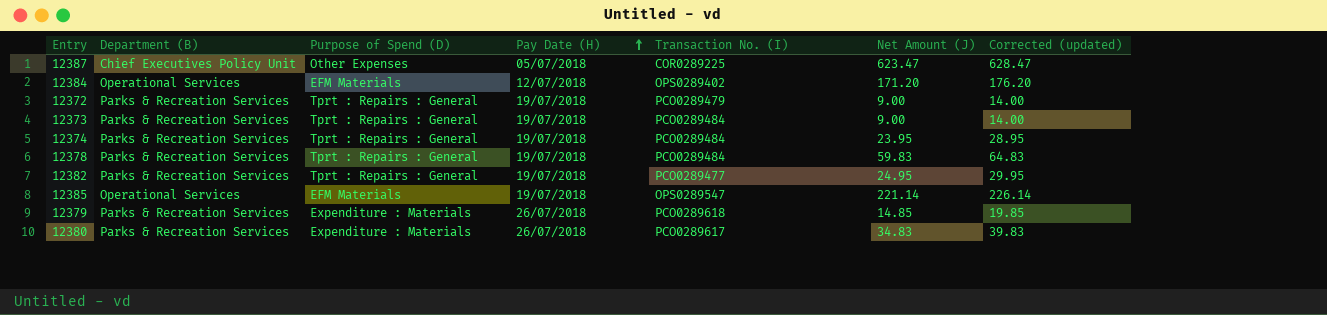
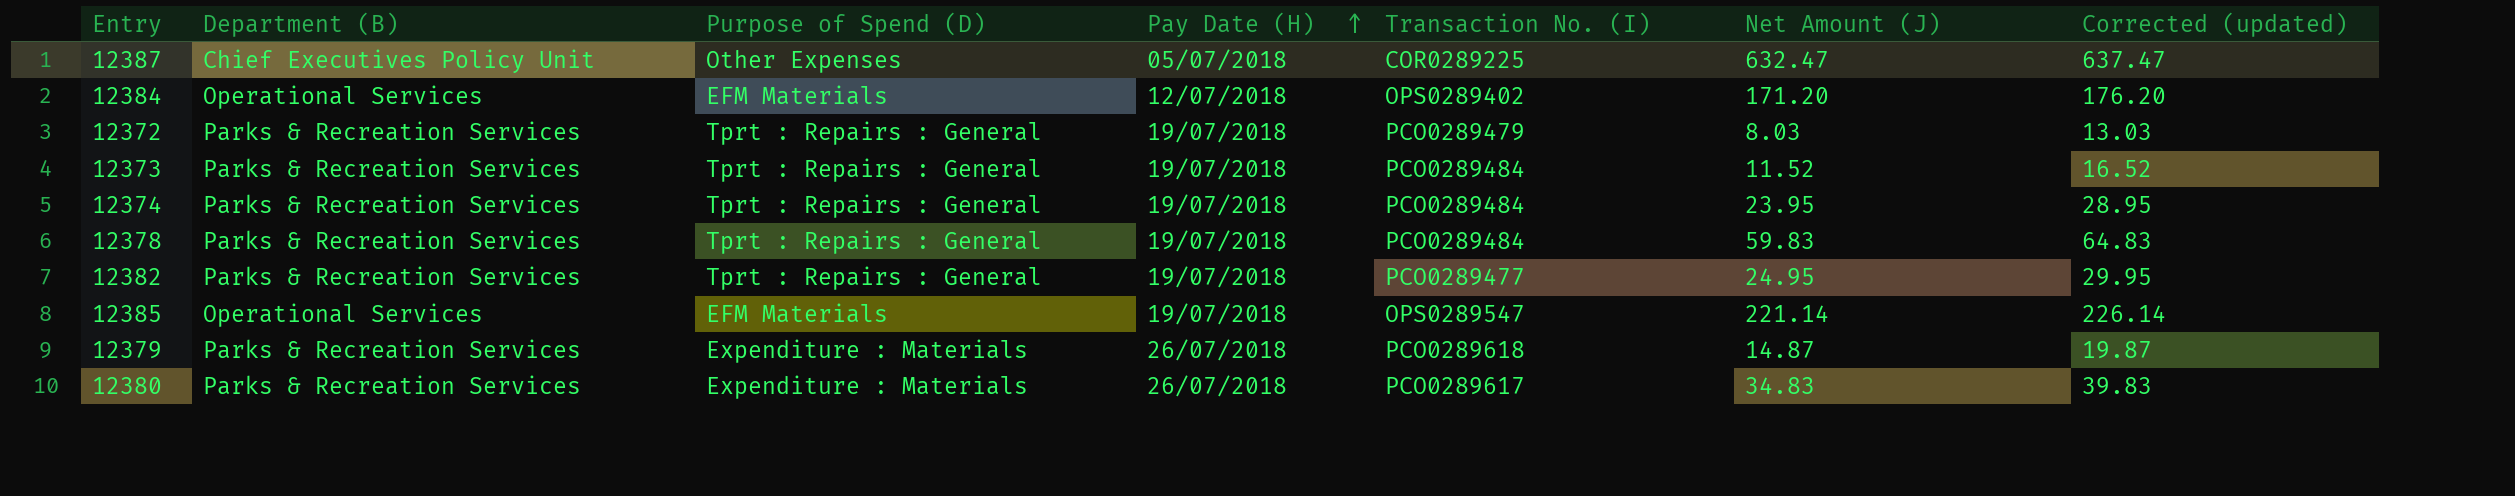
12387 | Net Amount (J): 623.47 -> 632.47
12387 | Corrected (updated): 628.47 -> 637.47
12372 | Net Amount (J): 9.00 -> 8.03
12372 | Corrected (updated): 14.00 -> 13.03
12373 | Net Amount (J): 9.00 -> 11.52
12373 | Corrected (updated): 14.00 -> 16.52
12379 | Net Amount (J): 14.85 -> 14.87
12379 | Corrected (updated): 19.85 -> 19.87

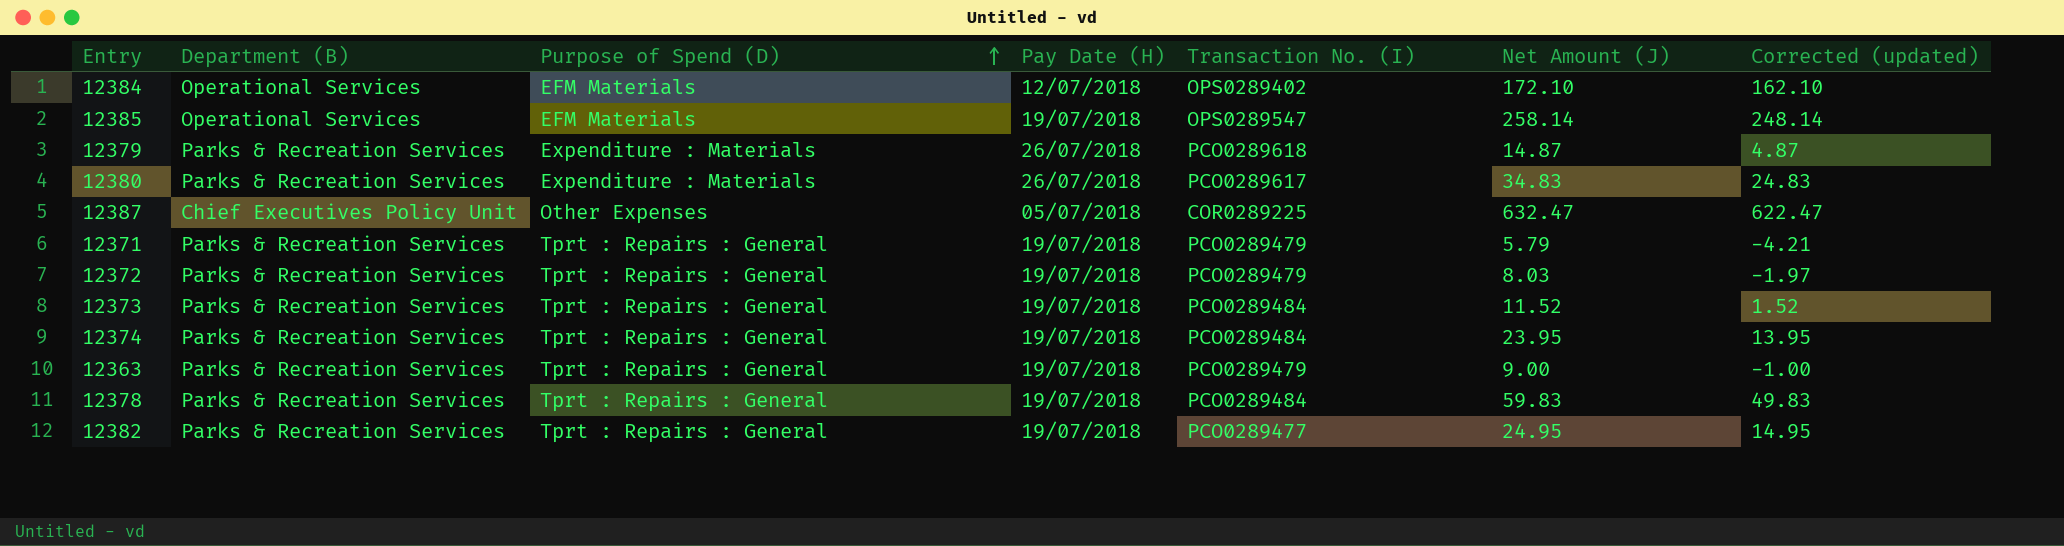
row order: Pay Date (H) ascending -> Purpose of Spend (D) ascending
column Corrected (updated) | formula: [Net Amount (J)] + 5 -> [Net Amount (J)] - 10
12384 | Net Amount (J): 171.20 -> 172.10
12385 | Net Amount (J): 221.14 -> 258.14
row 12371: none -> Parks & Recreation Services | Tprt : Repairs : General | 19/07/2018 | PCO0289479 | 5.79 | -4.21
row 12363: none -> Parks & Recreation Services | Tprt : Repairs : General | 19/07/2018 | PCO0289479 | 9.00 | -1.00

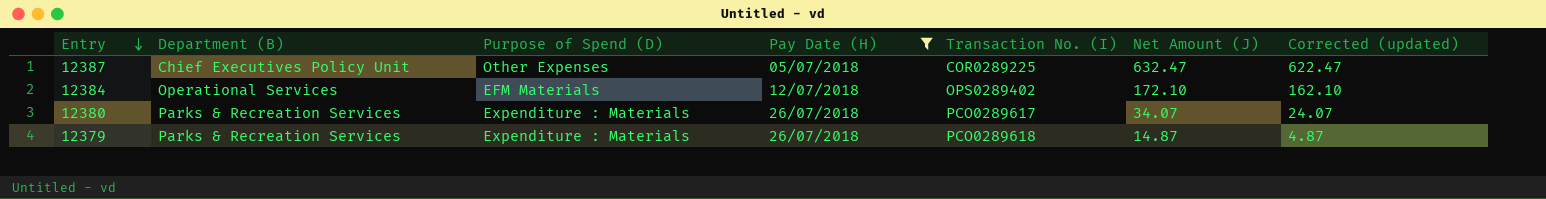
filter: none -> Pay Date (H) != 19/07/2018
row order: Purpose of Spend (D) ascending -> Entry descending
12380 | Net Amount (J): 34.83 -> 34.07
12380 | Corrected (updated): 24.83 -> 24.07

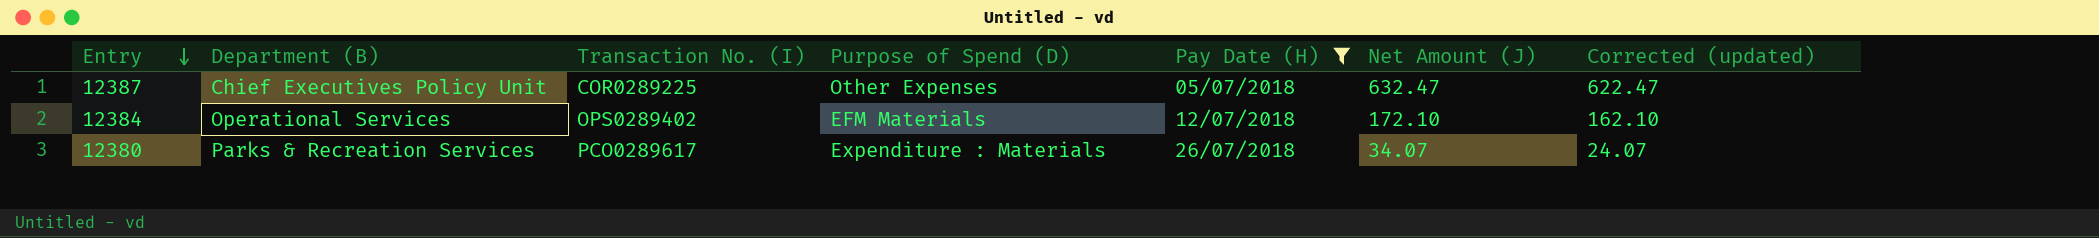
column Transaction No. (I) | position: 5 -> 3
row 12379: Parks & Recreation Services | Expenditure : Materials | 26/07/2018 | PCO0289618 | 14.87 | 4.87 -> none

